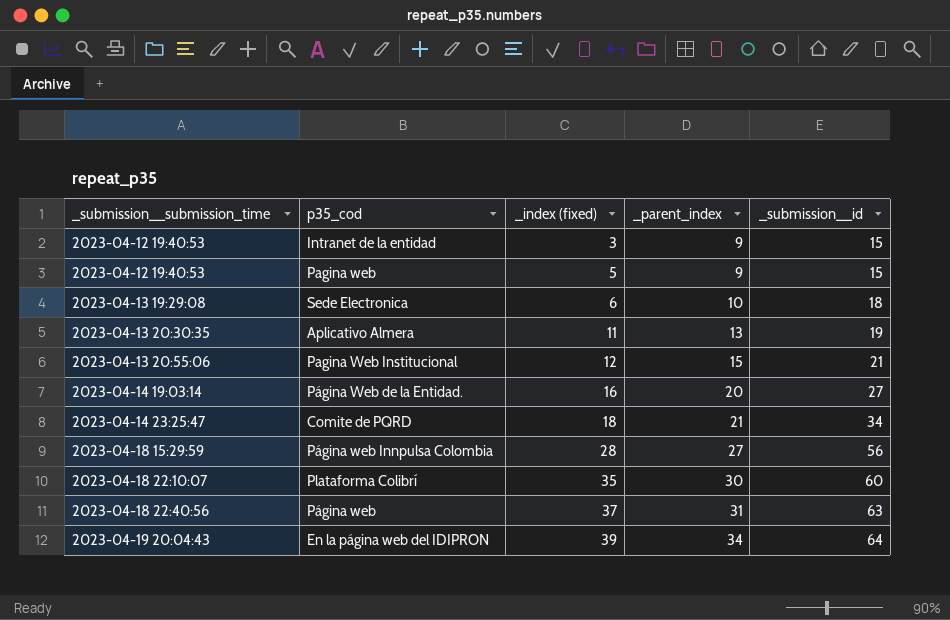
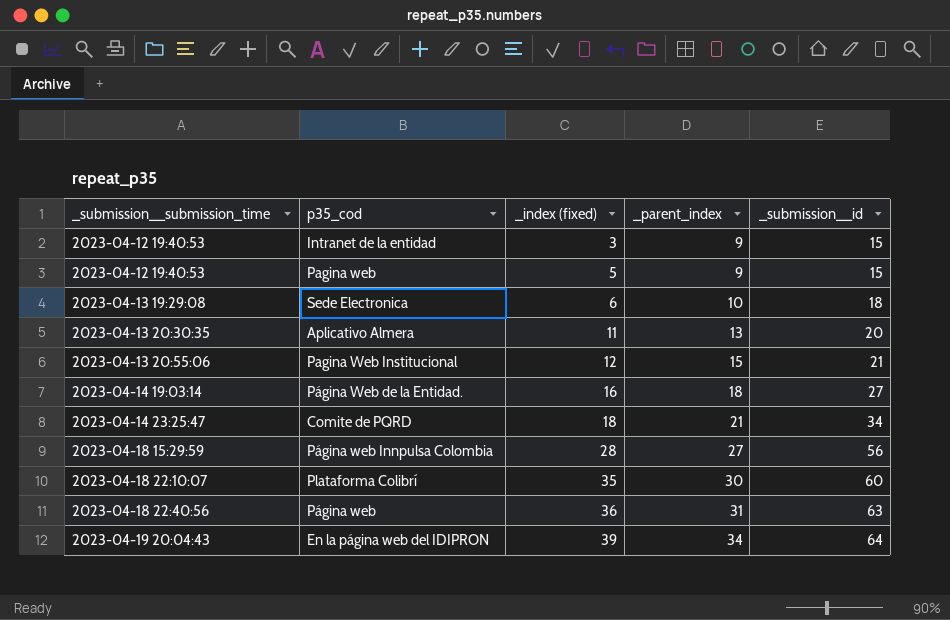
Aplicativo Almera | _submission__id: 19 -> 20
Página Web de la Entidad. | _parent_index: 20 -> 18
Página web | _index (fixed): 37 -> 36

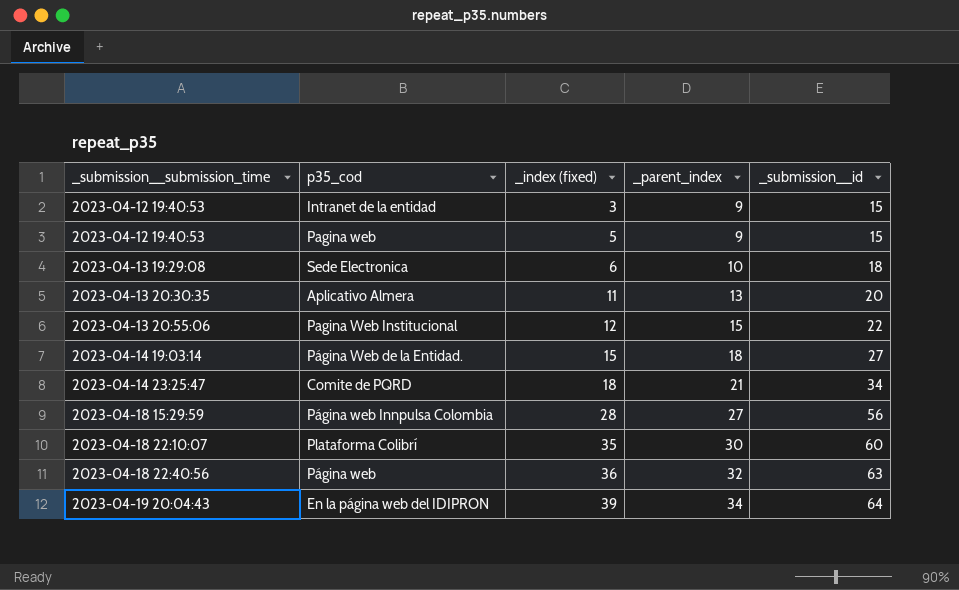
Pagina Web Institucional | _submission__id: 21 -> 22
Página Web de la Entidad. | _index (fixed): 16 -> 15
Página web | _parent_index: 31 -> 32

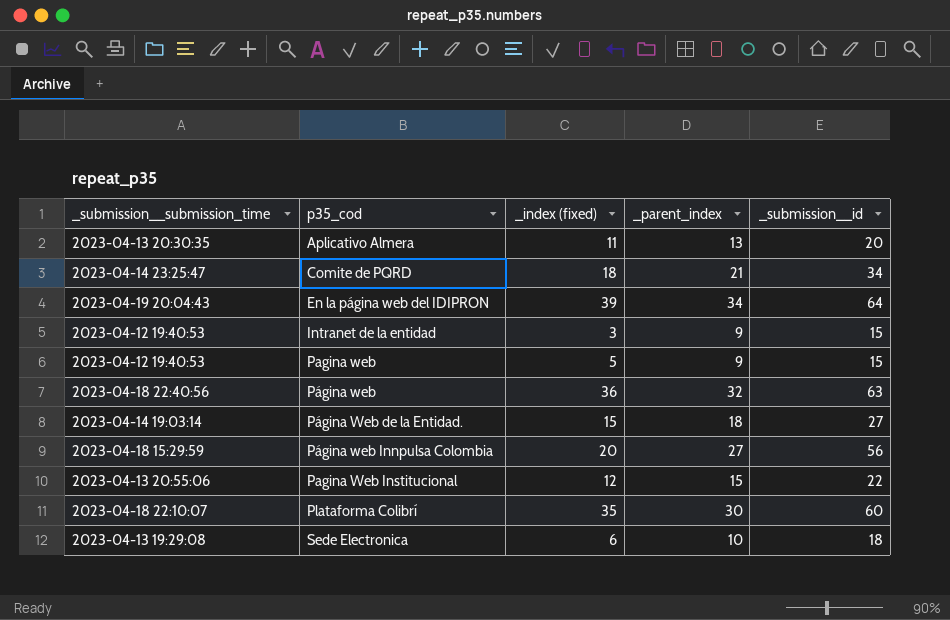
row order: _submission__submission_time ascending -> p35_cod ascending
Página web Innpulsa Colombia | _index (fixed): 28 -> 20

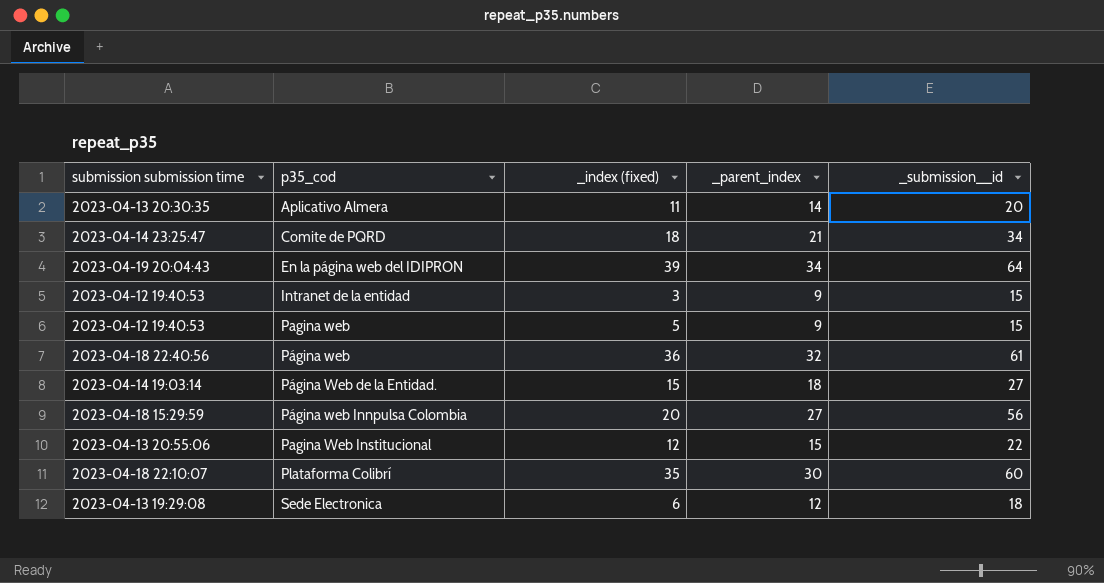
column name: _submission__submission_time -> submission submission time
Aplicativo Almera | _parent_index: 13 -> 14
Página web | _submission__id: 63 -> 61
Sede Electronica | _parent_index: 10 -> 12

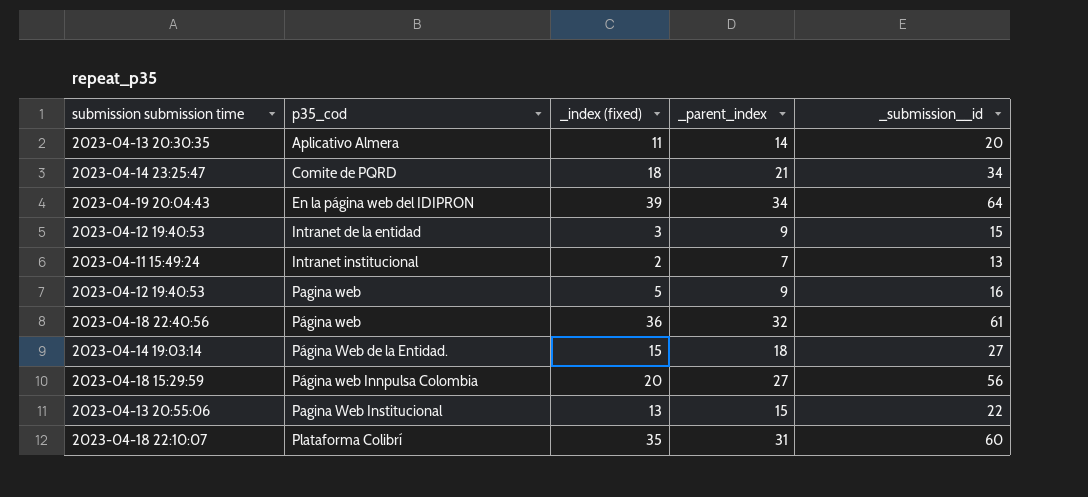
row Sede Electronica: 2023-04-13 19:29:08 | 6 | 12 | 18 -> none
row Intranet institucional: none -> 2023-04-11 15:49:24 | 2 | 7 | 13
Pagina web | _submission__id: 15 -> 16
Pagina Web Institucional | _index (fixed): 12 -> 13
Plataforma Colibrí | _parent_index: 30 -> 31

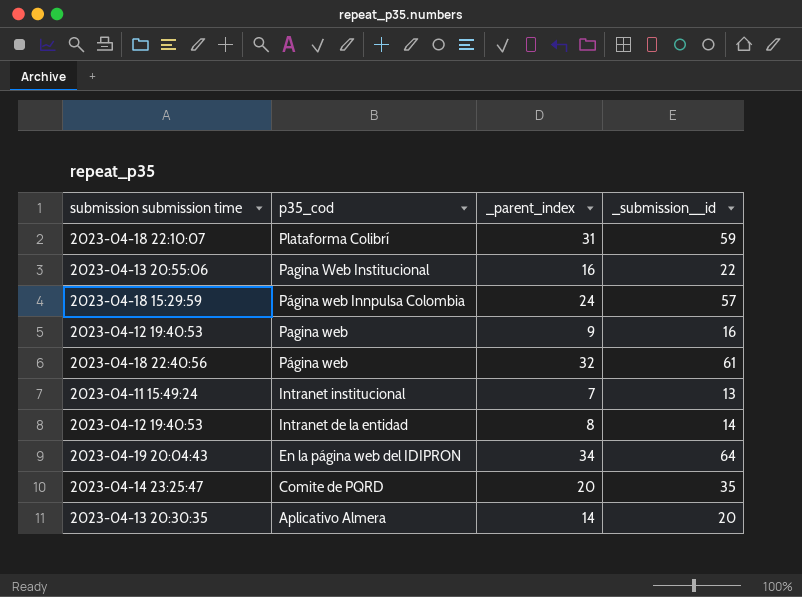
row order: p35_cod ascending -> p35_cod descending
column _index (fixed) | position: 3 -> none
row Página Web de la Entidad.: 2023-04-14 19:03:14 | 15 | 18 | 27 -> none
Plataforma Colibrí | _submission__id: 60 -> 59
Pagina Web Institucional | _parent_index: 15 -> 16
Página web Innpulsa Colombia | _parent_index: 27 -> 24
Página web Innpulsa Colombia | _submission__id: 56 -> 57
Intranet de la entidad | _parent_index: 9 -> 8
Intranet de la entidad | _submission__id: 15 -> 14
Comite de PQRD | _parent_index: 21 -> 20
Comite de PQRD | _submission__id: 34 -> 35

